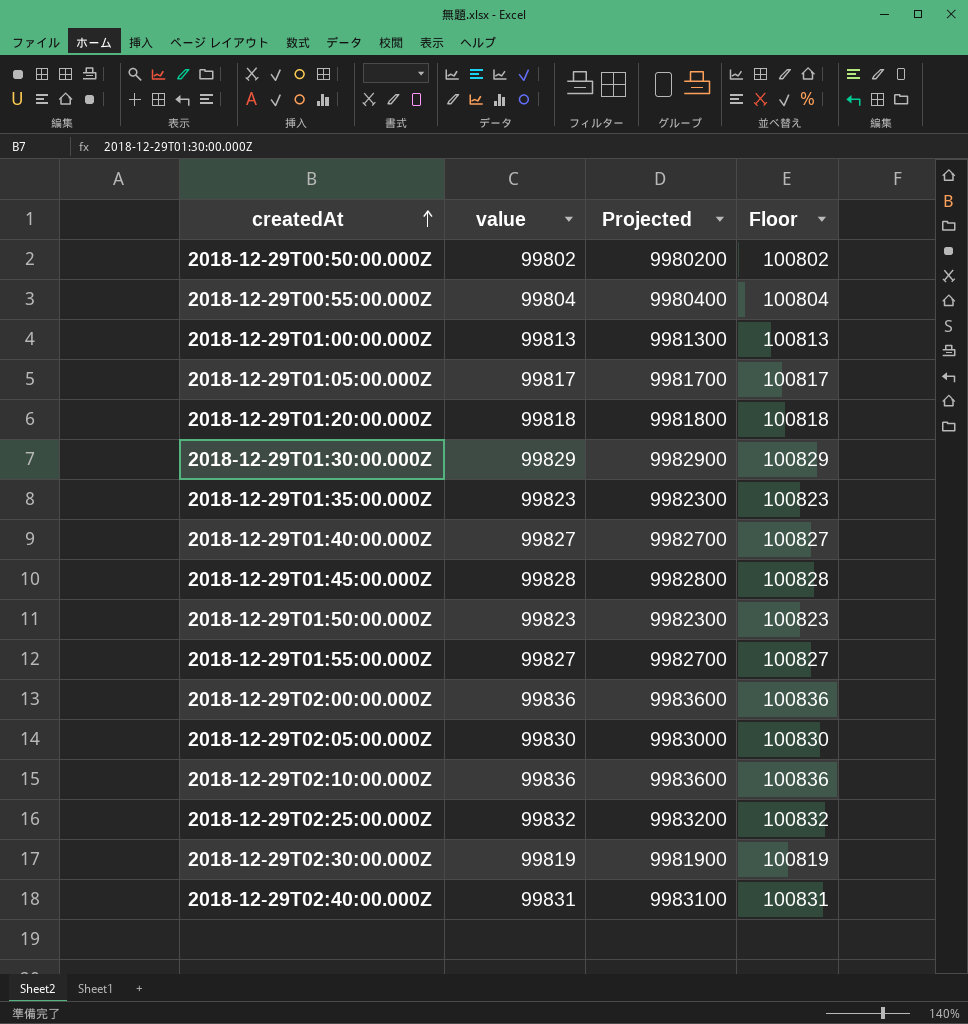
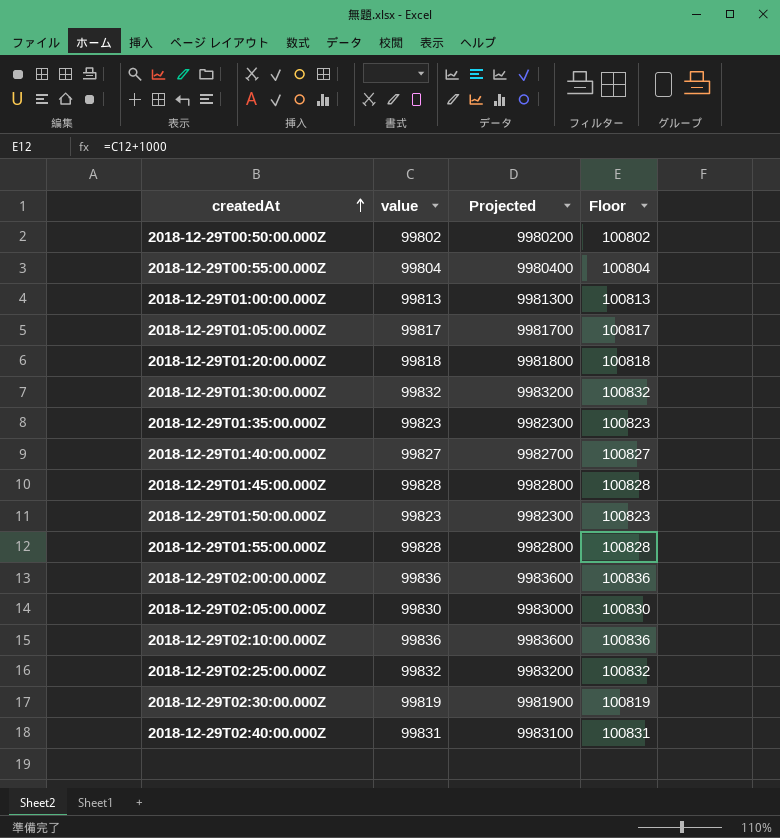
2018-12-29T01:30:00.000Z | value: 99829 -> 99832
2018-12-29T01:30:00.000Z | Projected: 9982900 -> 9983200
2018-12-29T01:30:00.000Z | Floor: 100829 -> 100832
2018-12-29T01:55:00.000Z | value: 99827 -> 99828
2018-12-29T01:55:00.000Z | Projected: 9982700 -> 9982800
2018-12-29T01:55:00.000Z | Floor: 100827 -> 100828

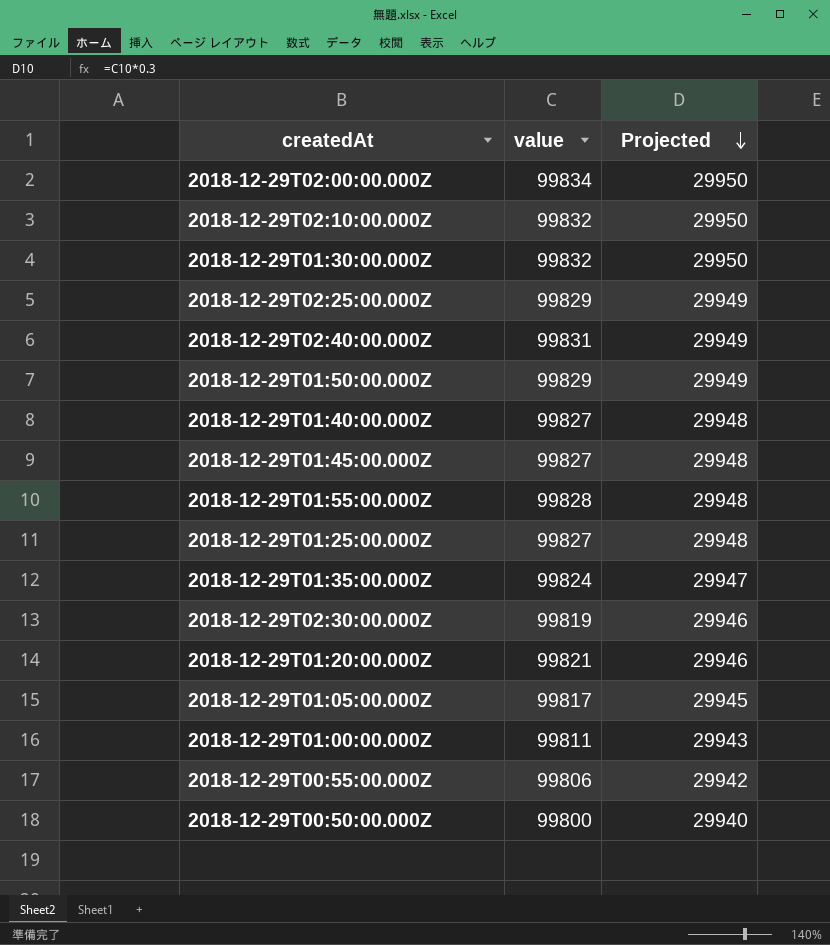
row order: createdAt ascending -> Projected descending
column Floor | formula: [value] + 1000 -> none
column Projected | formula: [value] * 100 -> [value] * 0.3
row 2018-12-29T02:05:00.000Z: 99830 | 9983000 | 100830 -> none
2018-12-29T02:00:00.000Z | value: 99836 -> 99834
2018-12-29T02:10:00.000Z | value: 99836 -> 99832
2018-12-29T02:25:00.000Z | value: 99832 -> 99829
2018-12-29T01:50:00.000Z | value: 99823 -> 99829
2018-12-29T01:45:00.000Z | value: 99828 -> 99827
row 2018-12-29T01:25:00.000Z: none -> 99827 | 29948
2018-12-29T01:35:00.000Z | value: 99823 -> 99824
2018-12-29T01:20:00.000Z | value: 99818 -> 99821
2018-12-29T01:00:00.000Z | value: 99813 -> 99811
2018-12-29T00:55:00.000Z | value: 99804 -> 99806
2018-12-29T00:50:00.000Z | value: 99802 -> 99800

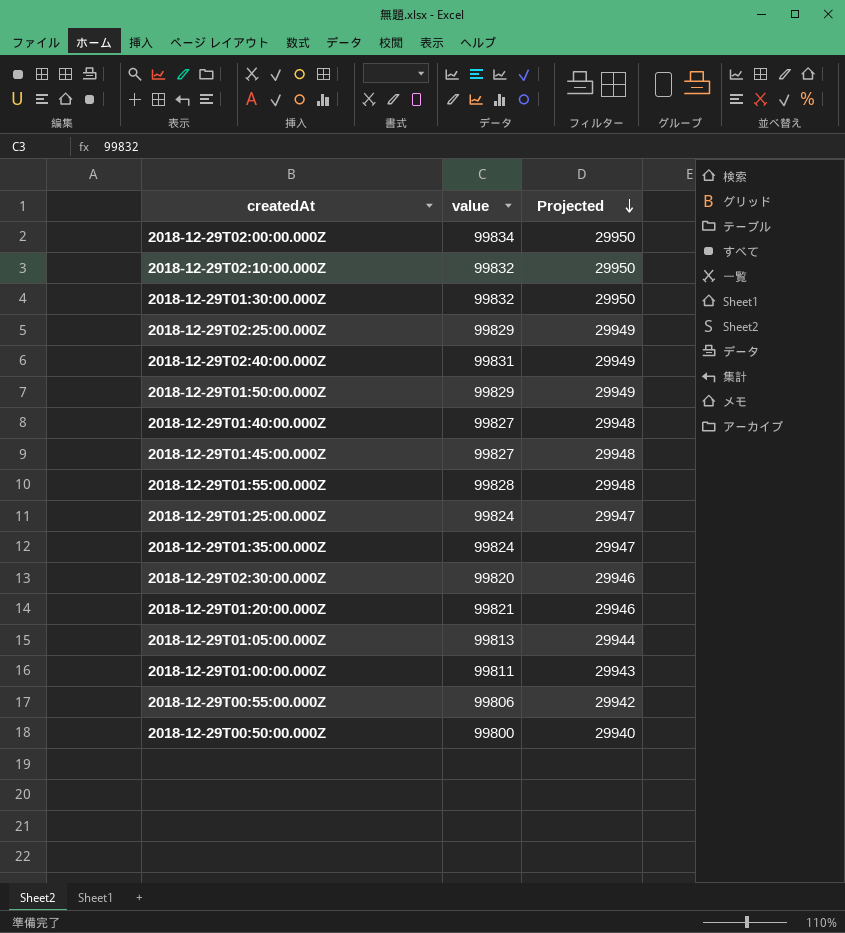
2018-12-29T01:25:00.000Z | value: 99827 -> 99824
2018-12-29T01:25:00.000Z | Projected: 29948 -> 29947
2018-12-29T02:30:00.000Z | value: 99819 -> 99820
2018-12-29T01:05:00.000Z | value: 99817 -> 99813
2018-12-29T01:05:00.000Z | Projected: 29945 -> 29944

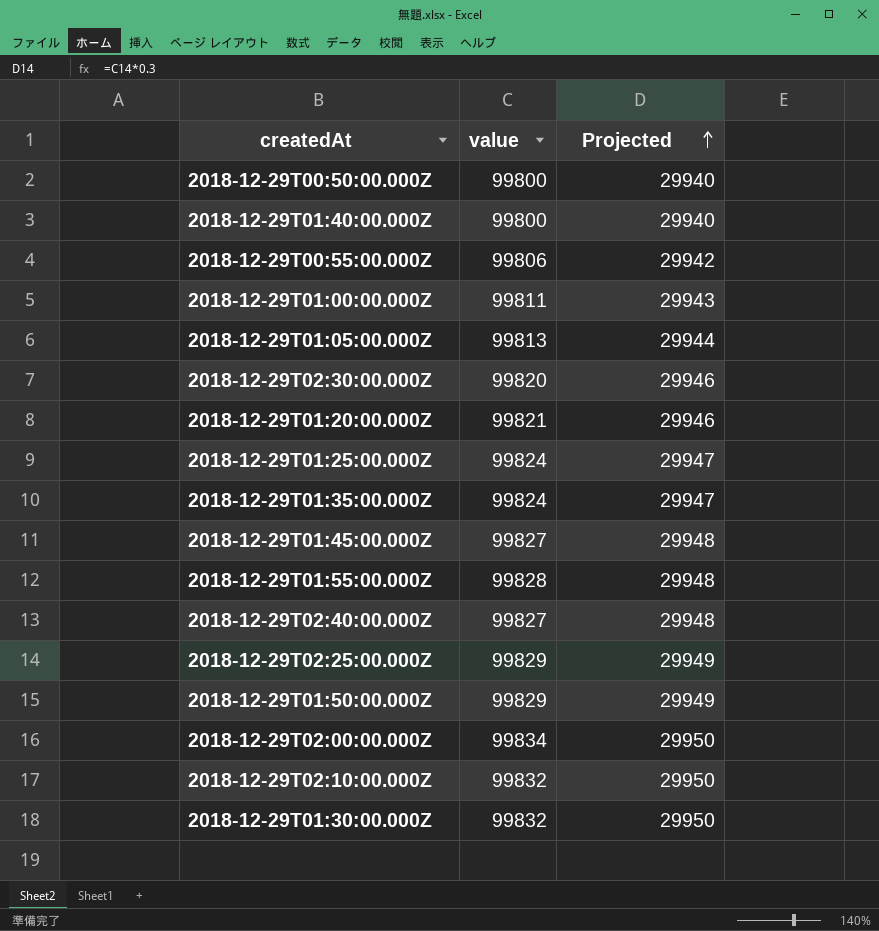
row order: Projected descending -> Projected ascending
2018-12-29T01:40:00.000Z | value: 99827 -> 99800
2018-12-29T01:40:00.000Z | Projected: 29948 -> 29940
2018-12-29T02:40:00.000Z | value: 99831 -> 99827
2018-12-29T02:40:00.000Z | Projected: 29949 -> 29948

